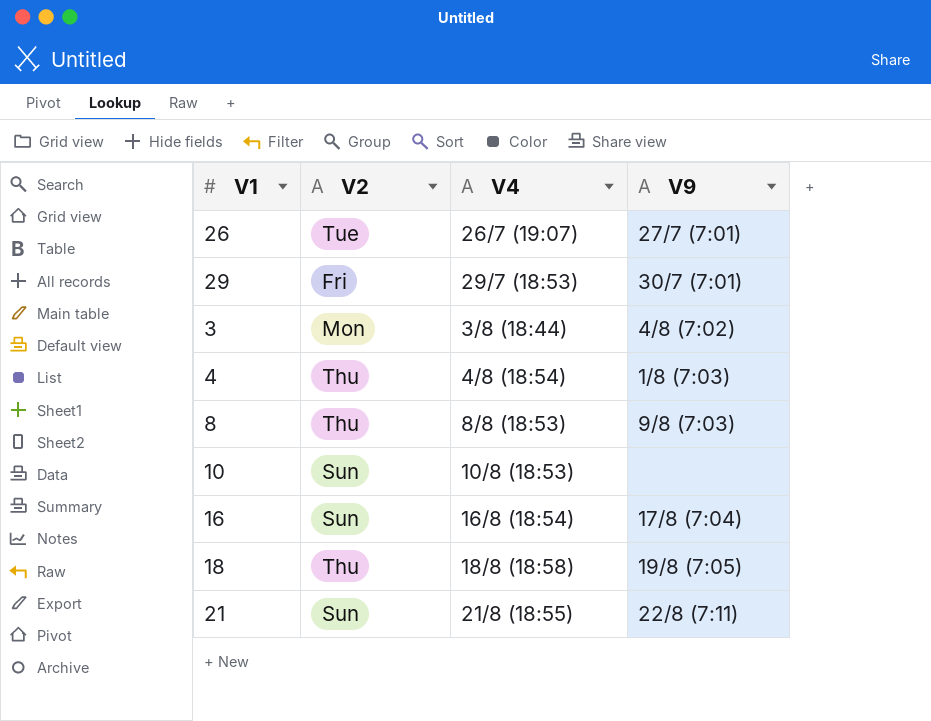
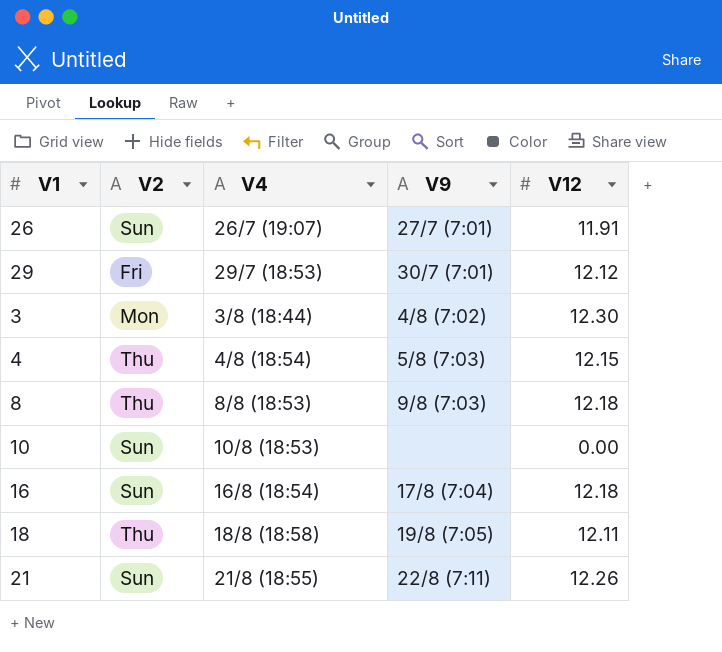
column V12 | position: none -> 5
26 | V2: Tue -> Sun
4 | V9: 1/8 (7:03) -> 5/8 (7:03)

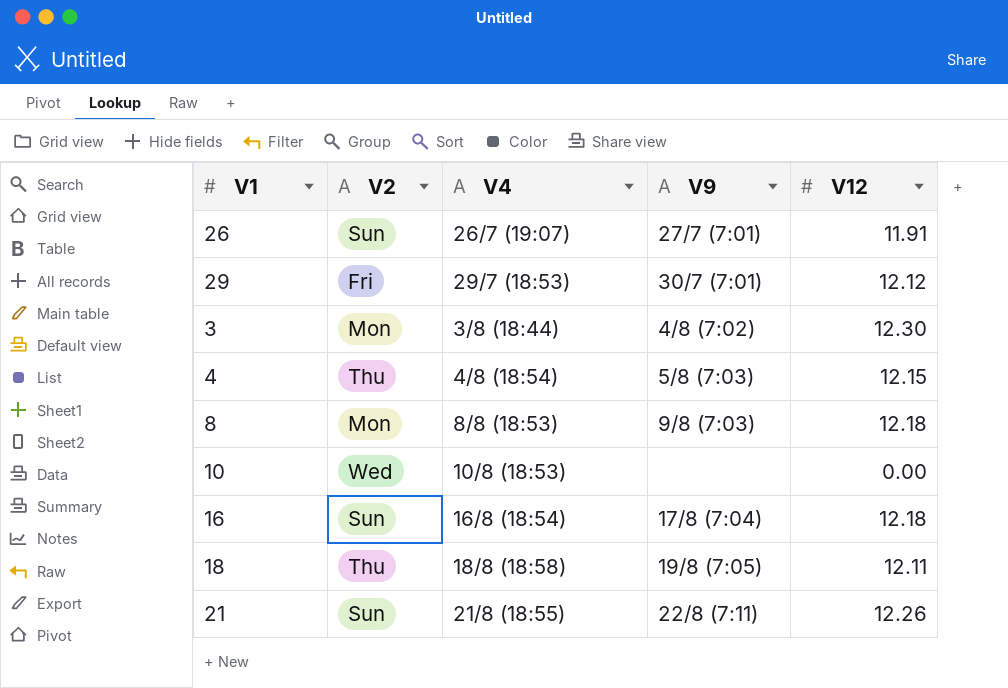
8 | V2: Thu -> Mon
10 | V2: Sun -> Wed

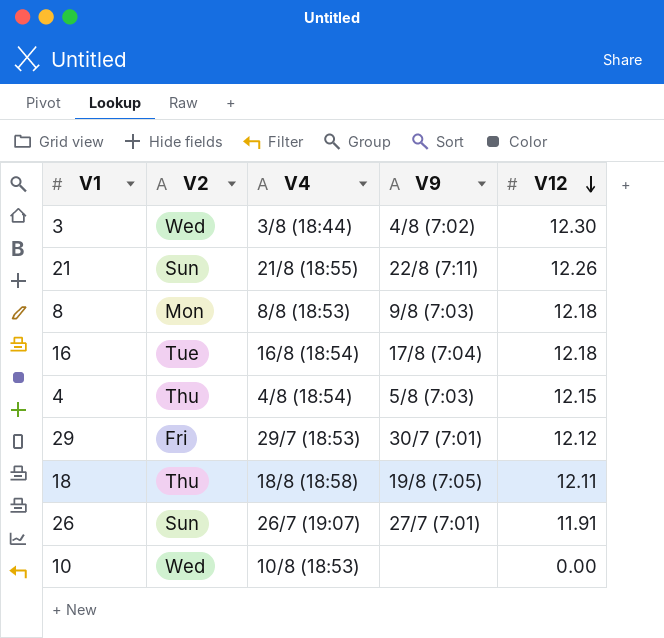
row order: none -> V12 descending
3 | V2: Mon -> Wed
16 | V2: Sun -> Tue

